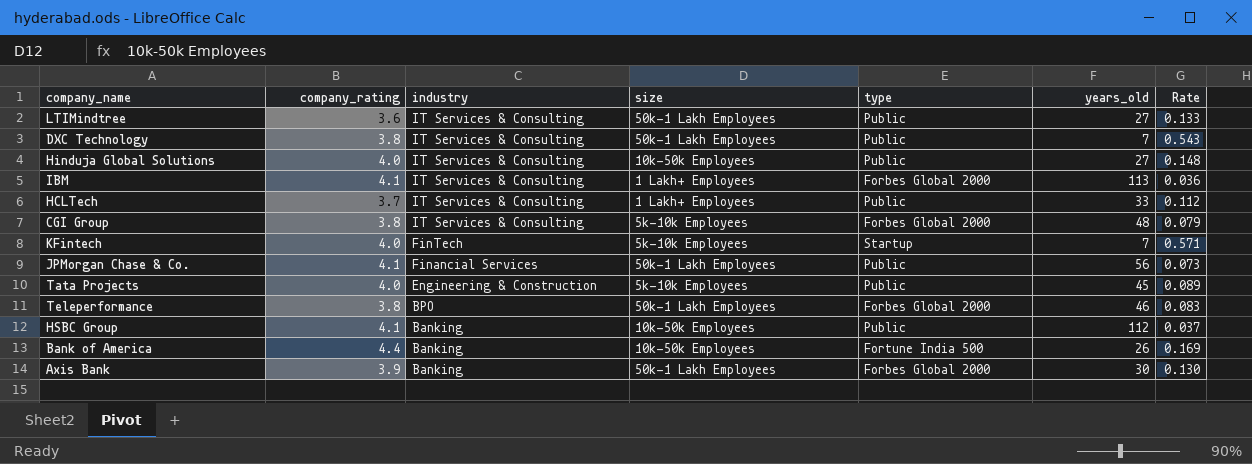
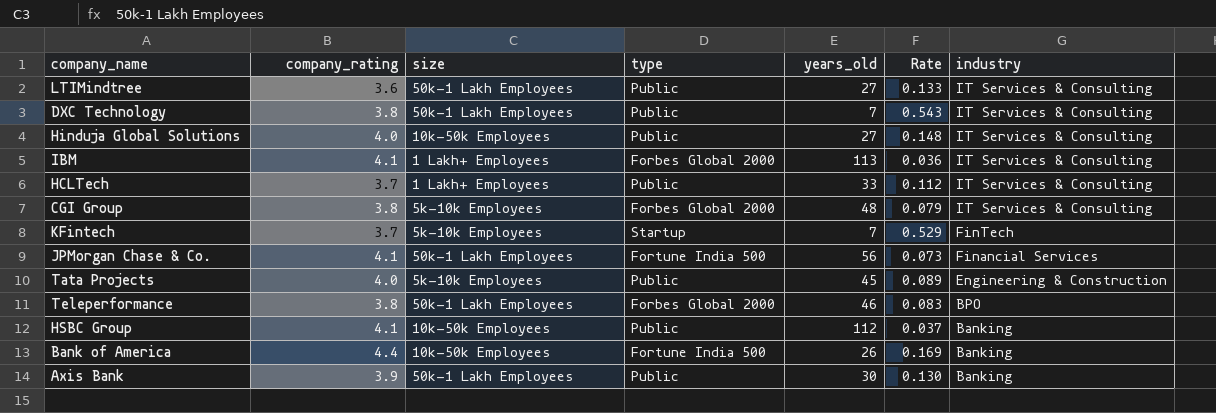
column industry | position: 3 -> 7
KFintech | company_rating: 4.0 -> 3.7
KFintech | Rate: 0.571 -> 0.529
JPMorgan Chase & Co. | type: Public -> Fortune India 500
Axis Bank | type: Forbes Global 2000 -> Public

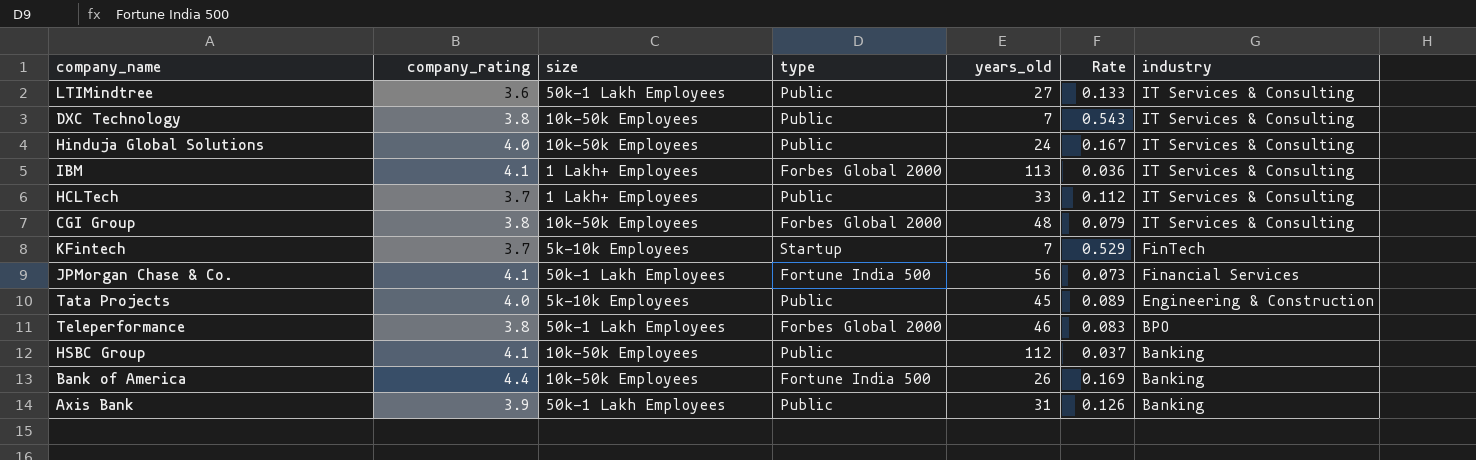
DXC Technology | size: 50k-1 Lakh Employees -> 10k-50k Employees
Hinduja Global Solutions | years_old: 27 -> 24
Hinduja Global Solutions | Rate: 0.148 -> 0.167
CGI Group | size: 5k-10k Employees -> 10k-50k Employees
Axis Bank | years_old: 30 -> 31
Axis Bank | Rate: 0.130 -> 0.126

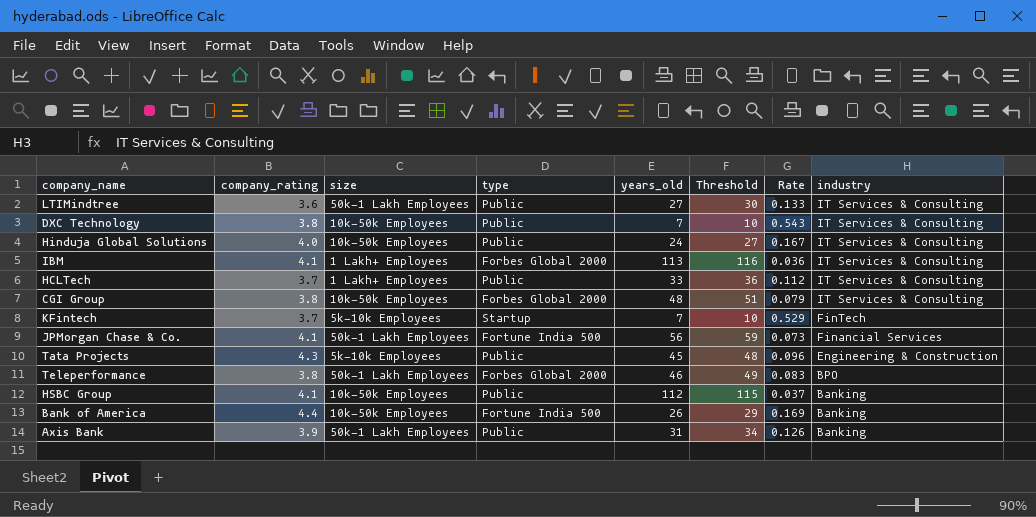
column Threshold | formula: none -> [years_old] + 3
Tata Projects | company_rating: 4.0 -> 4.3
Tata Projects | Rate: 0.089 -> 0.096

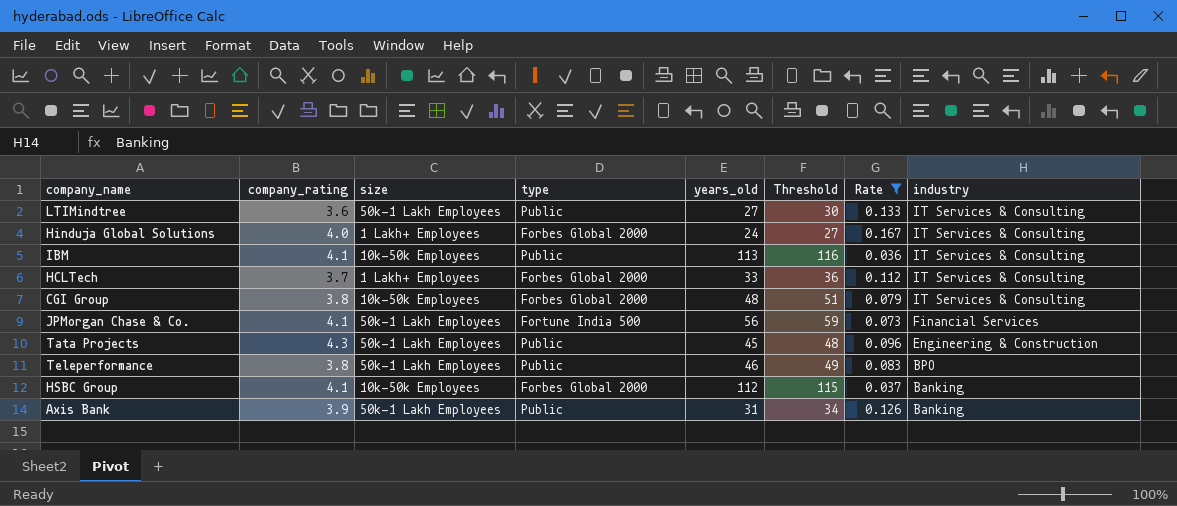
filter: none -> Rate <= 0.167
Hinduja Global Solutions | size: 10k-50k Employees -> 1 Lakh+ Employees
Hinduja Global Solutions | type: Public -> Forbes Global 2000
IBM | size: 1 Lakh+ Employees -> 10k-50k Employees
IBM | type: Forbes Global 2000 -> Public
HCLTech | type: Public -> Forbes Global 2000
Tata Projects | size: 5k-10k Employees -> 50k-1 Lakh Employees
Teleperformance | type: Forbes Global 2000 -> Public
HSBC Group | type: Public -> Forbes Global 2000

